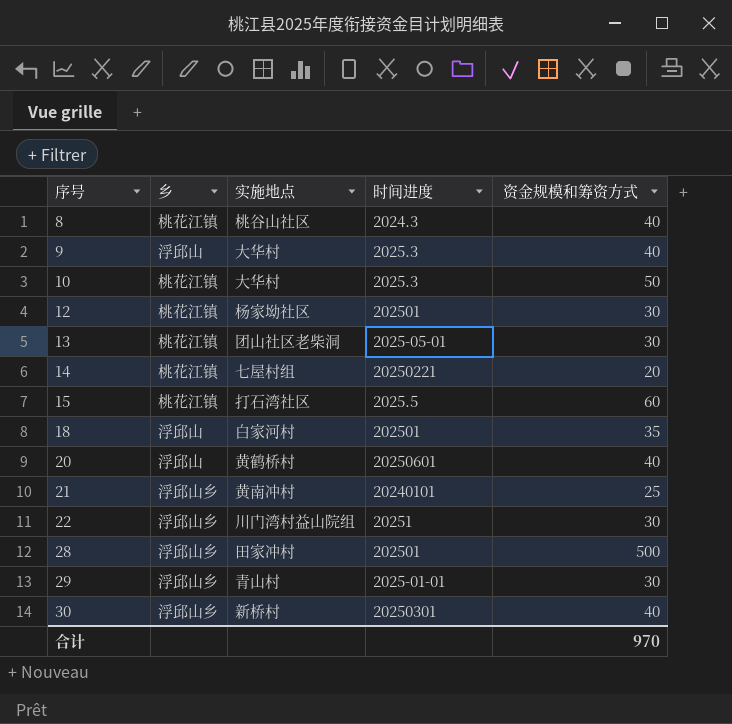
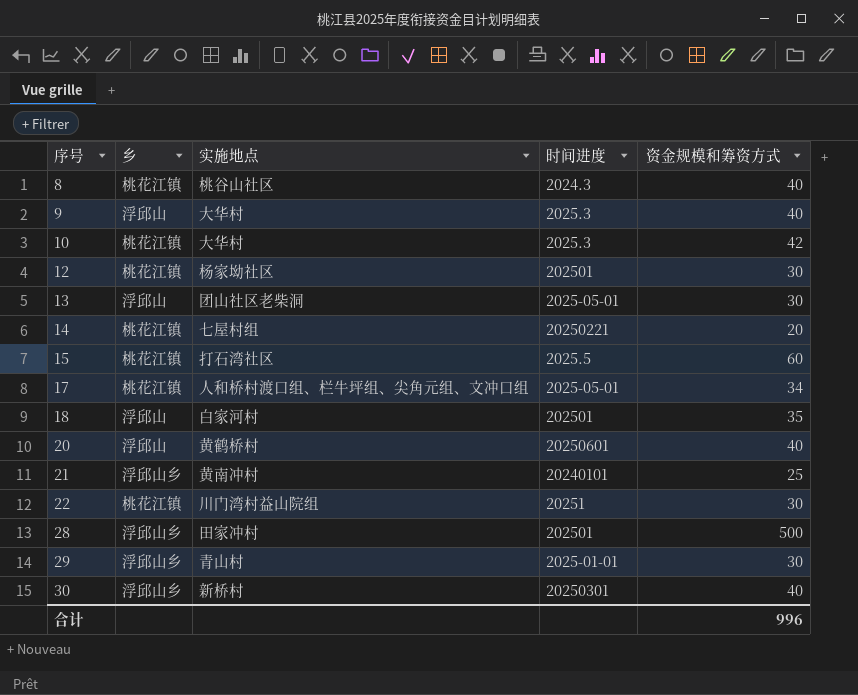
10 | 资金规模和筹资方式: 50 -> 42
13 | 乡: 桃花江镇 -> 浮邱山
row 17: none -> 桃花江镇 | 人和桥村渡口组、栏牛坪组、尖角元组、文冲口组 | 2025-05-01 | 34
22 | 乡: 浮邱山乡 -> 桃花江镇
合计 | 资金规模和筹资方式: 970 -> 996

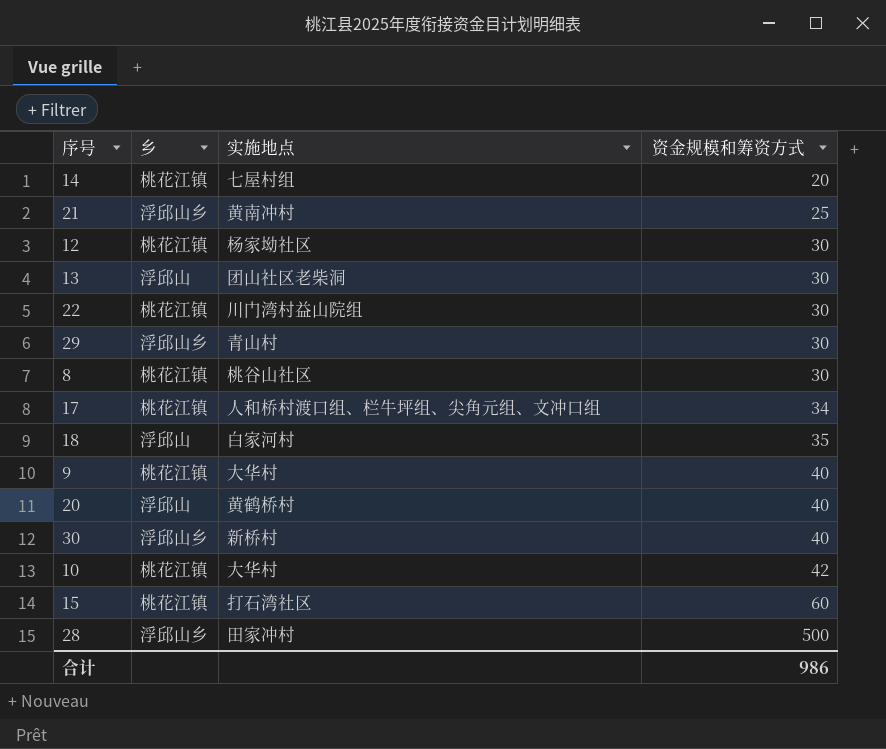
row order: 序号 ascending -> 资金规模和筹资方式 ascending
column 时间进度 | position: 4 -> none
8 | 资金规模和筹资方式: 40 -> 30
9 | 乡: 浮邱山 -> 桃花江镇
合计 | 资金规模和筹资方式: 996 -> 986

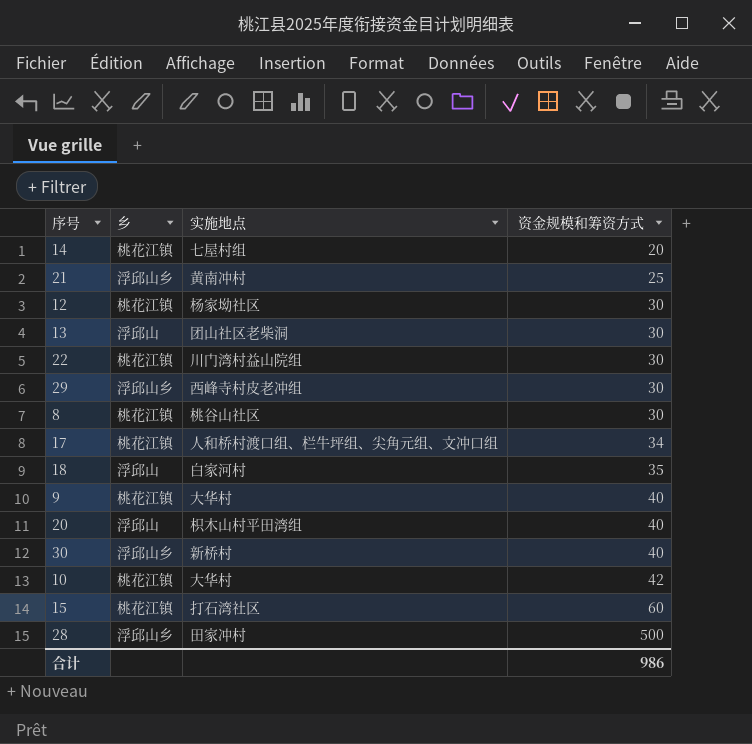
29 | 实施地点: 青山村 -> 西峰寺村皮老冲组
20 | 实施地点: 黄鹤桥村 -> 枳木山村平田湾组

